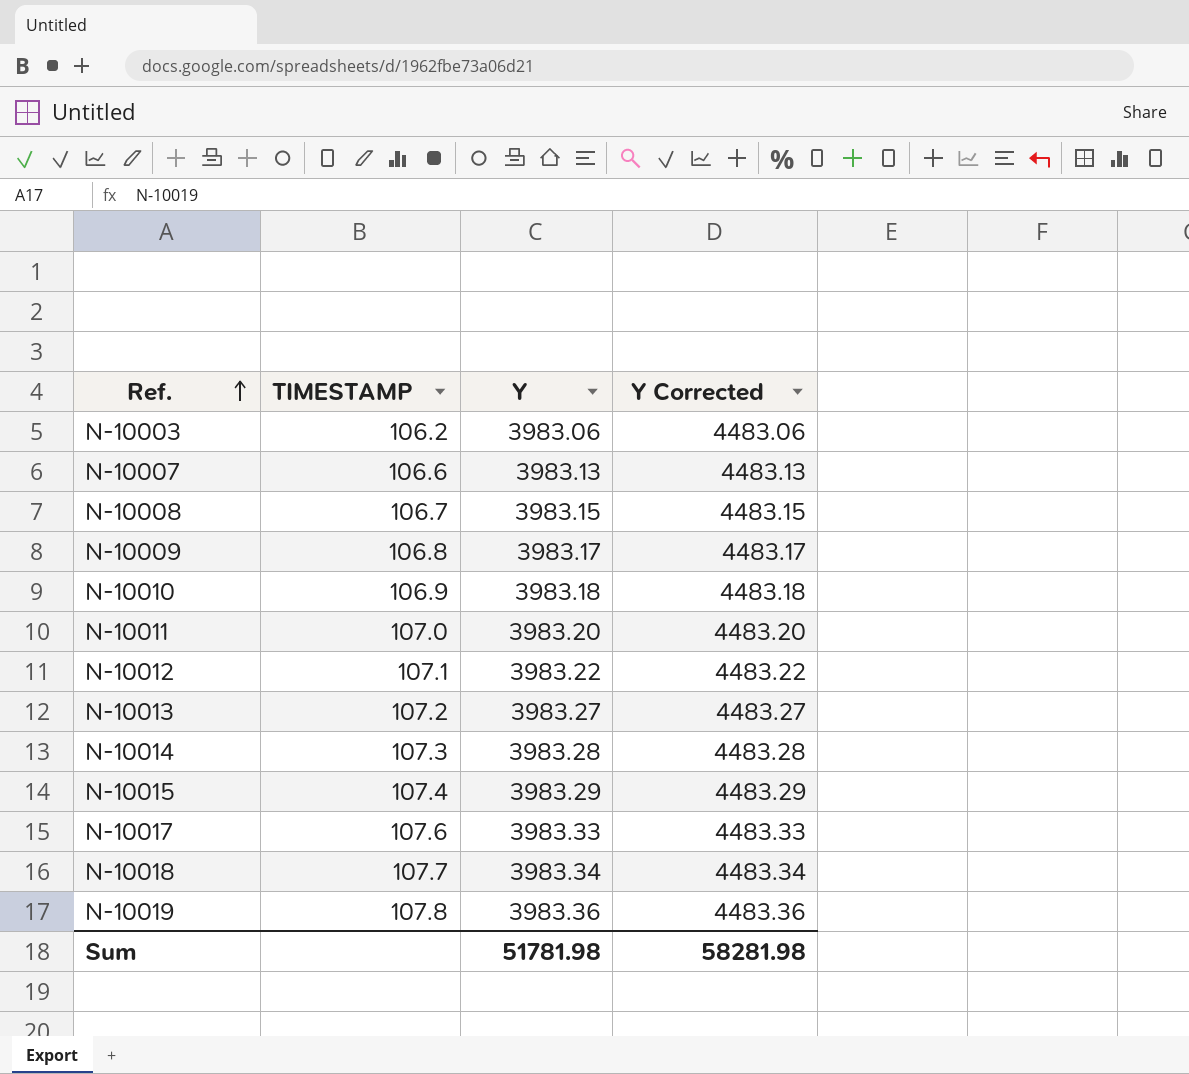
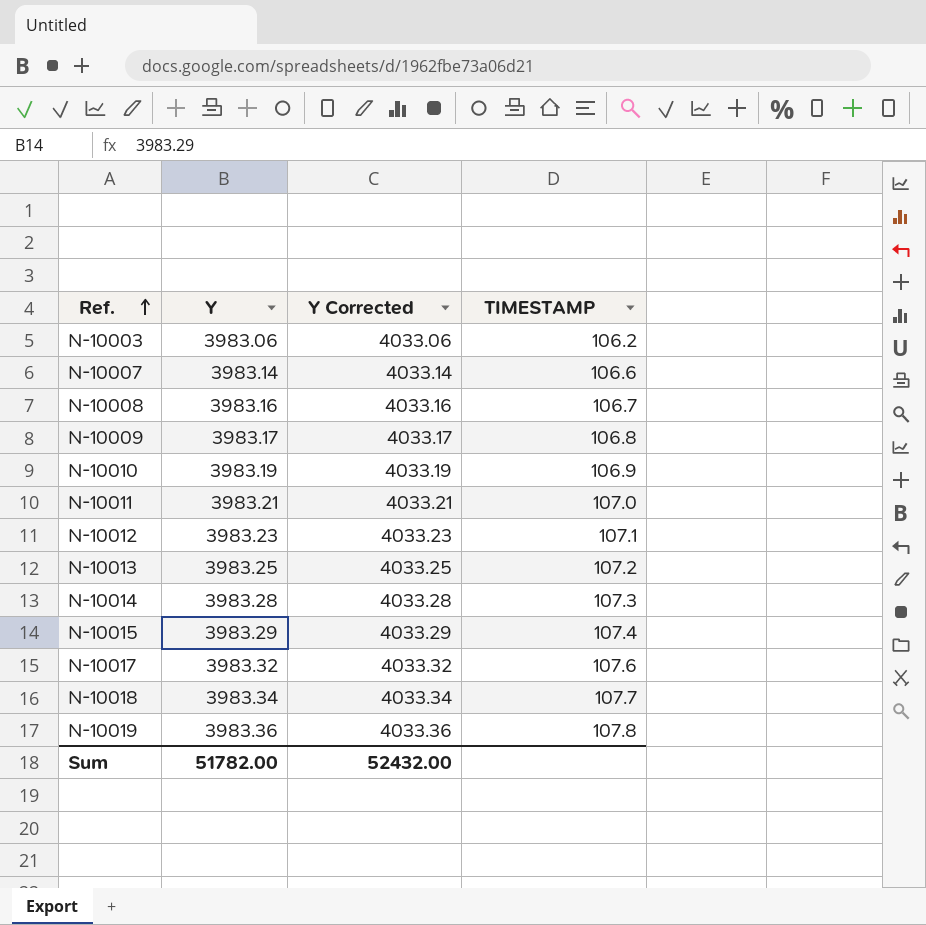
column Y Corrected | formula: [Y] + 500 -> [Y] + 50
column TIMESTAMP | position: 2 -> 4
N-10007 | Y: 3983.13 -> 3983.14
N-10008 | Y: 3983.15 -> 3983.16
N-10010 | Y: 3983.18 -> 3983.19
N-10011 | Y: 3983.20 -> 3983.21
N-10012 | Y: 3983.22 -> 3983.23
N-10013 | Y: 3983.27 -> 3983.25
N-10017 | Y: 3983.33 -> 3983.32
Sum | Y: 51781.98 -> 51782.00
Sum | Y Corrected: 58281.98 -> 52432.00

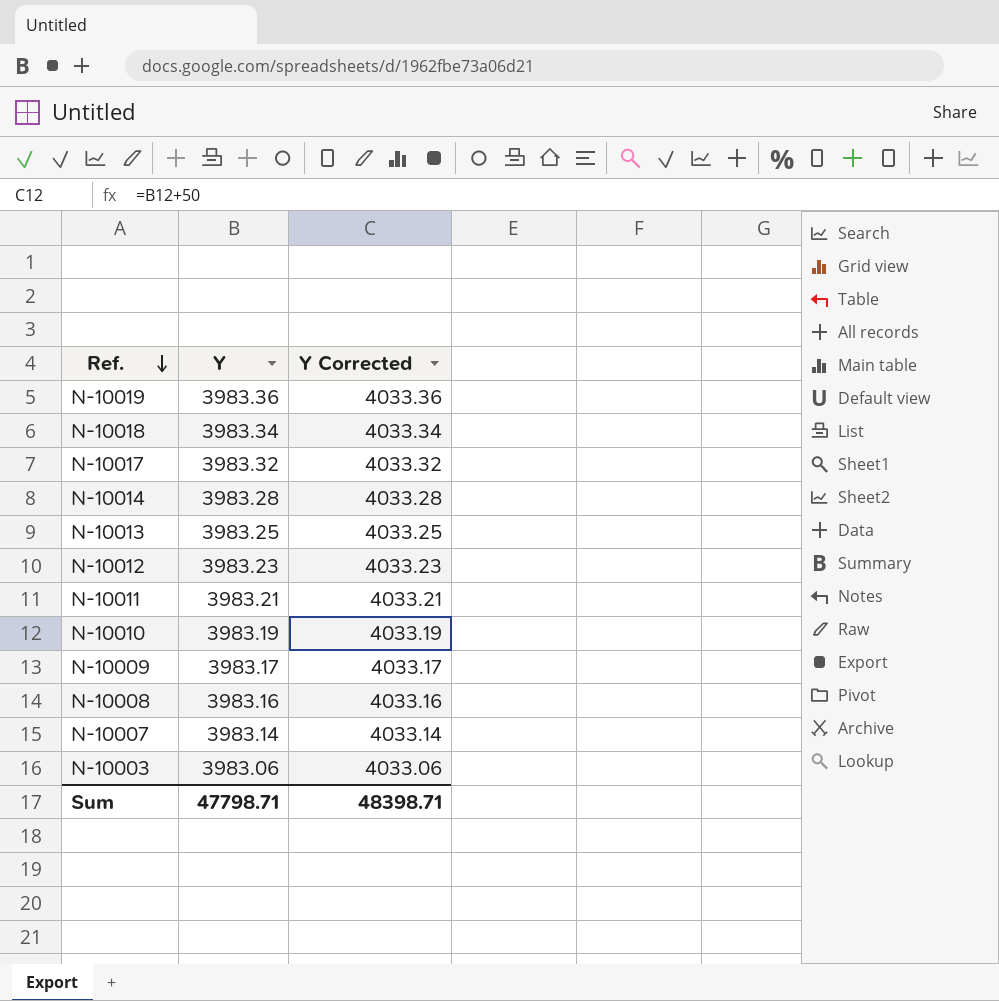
row order: Ref. ascending -> Ref. descending
column TIMESTAMP | position: 4 -> none
row N-10015: 3983.29 | 4033.29 | 107.4 -> none
Sum | Y: 51782.00 -> 47798.71
Sum | Y Corrected: 52432.00 -> 48398.71

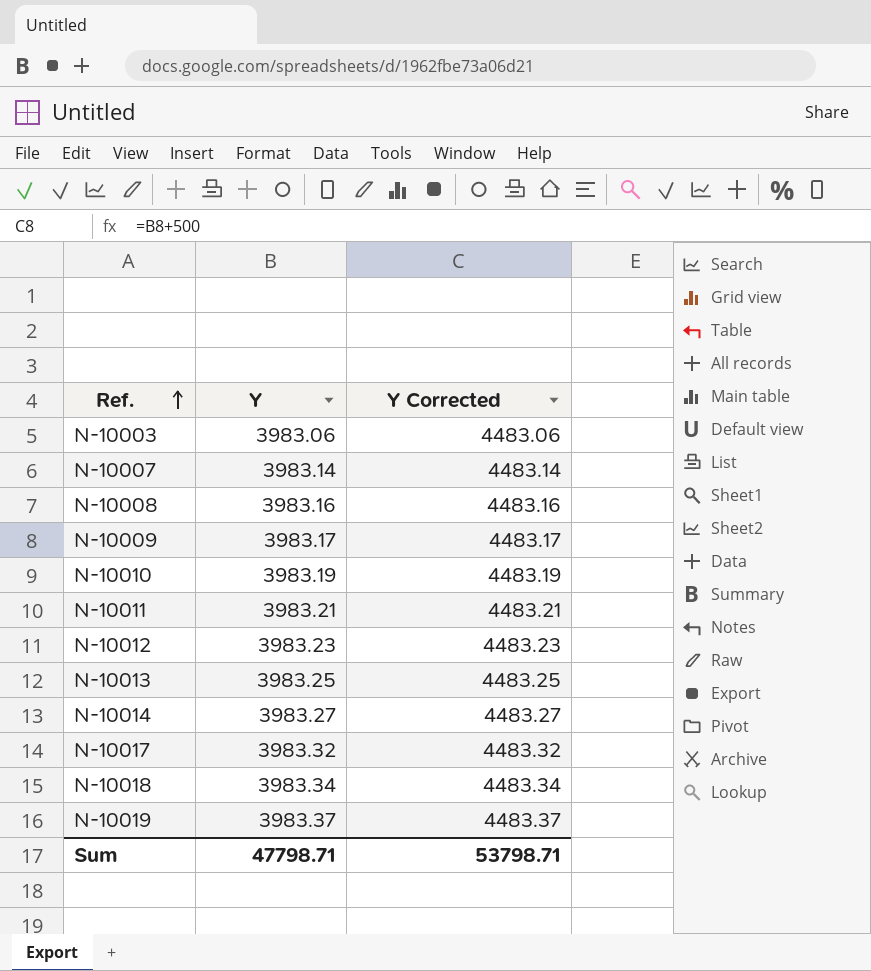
row order: Ref. descending -> Ref. ascending
column Y Corrected | formula: [Y] + 50 -> [Y] + 500
N-10014 | Y: 3983.28 -> 3983.27
N-10019 | Y: 3983.36 -> 3983.37
Sum | Y Corrected: 48398.71 -> 53798.71

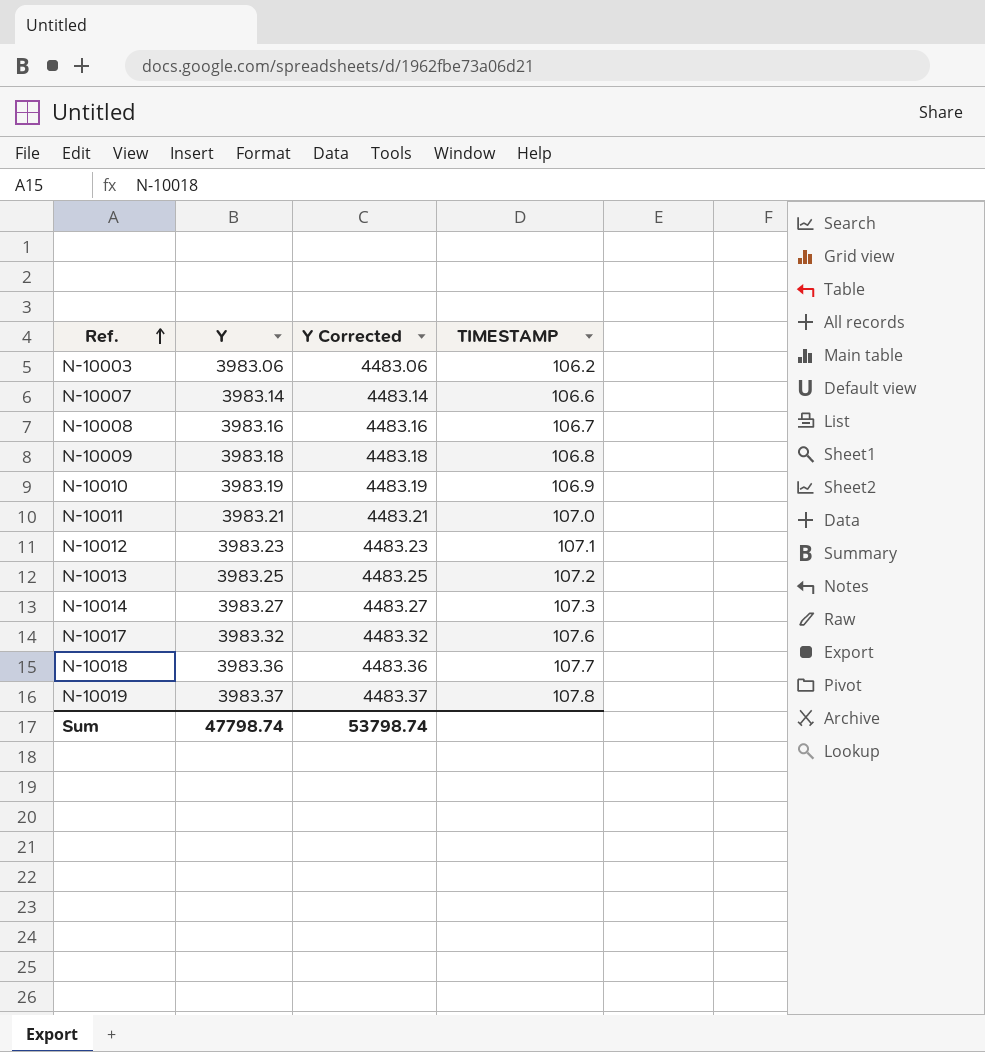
column TIMESTAMP | position: none -> 4
N-10009 | Y: 3983.17 -> 3983.18
N-10009 | Y Corrected: 4483.17 -> 4483.18
N-10018 | Y: 3983.34 -> 3983.36
N-10018 | Y Corrected: 4483.34 -> 4483.36
Sum | Y: 47798.71 -> 47798.74
Sum | Y Corrected: 53798.71 -> 53798.74

